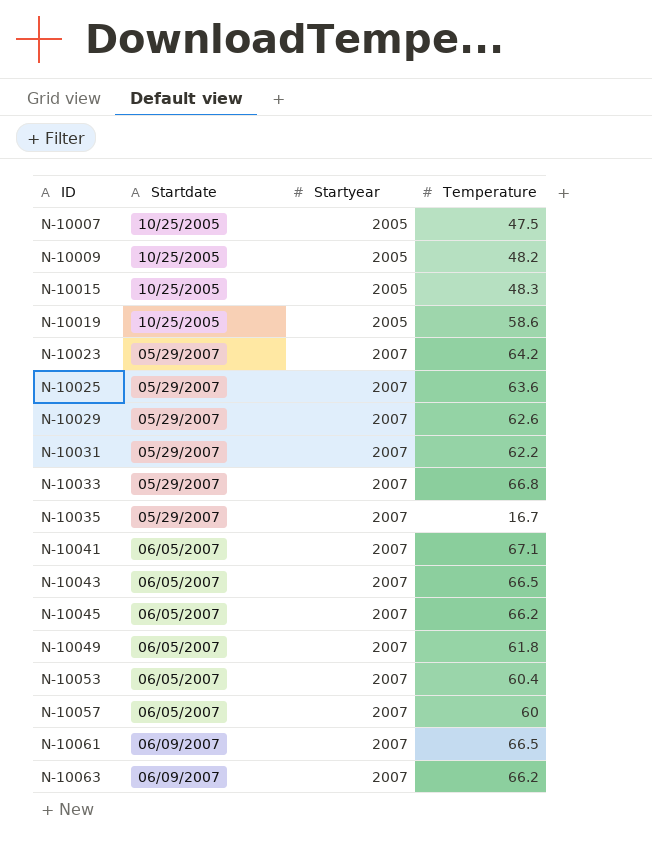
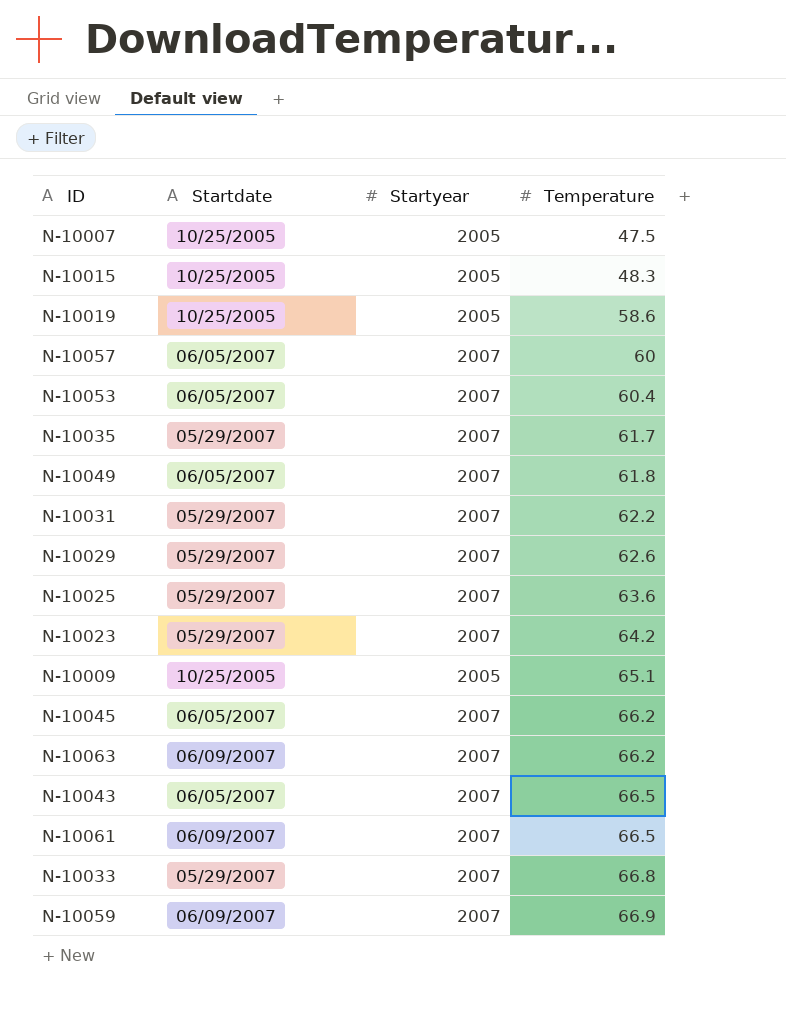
row order: ID ascending -> Temperature ascending
row N-10041: 06/05/2007 | 2007 | 67.1 -> none
N-10035 | Temperature: 16.7 -> 61.7
N-10009 | Temperature: 48.2 -> 65.1
row N-10059: none -> 06/09/2007 | 2007 | 66.9

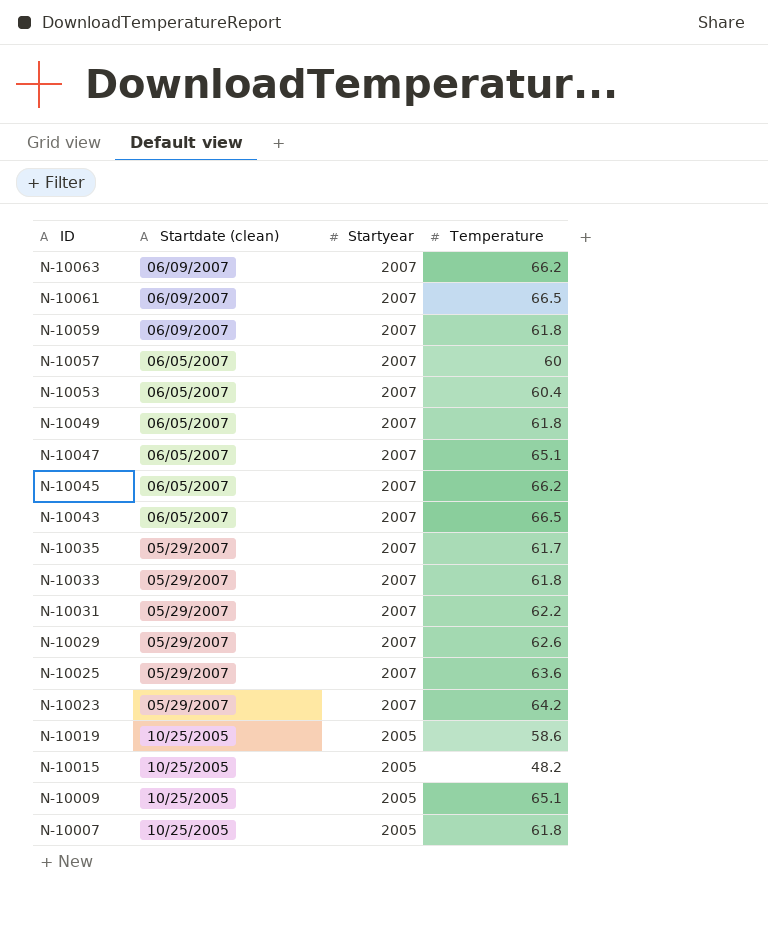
row order: Temperature ascending -> ID descending
column name: Startdate -> Startdate (clean)
N-10059 | Temperature: 66.9 -> 61.8
row N-10047: none -> 06/05/2007 | 2007 | 65.1
N-10033 | Temperature: 66.8 -> 61.8
N-10015 | Temperature: 48.3 -> 48.2
N-10007 | Temperature: 47.5 -> 61.8

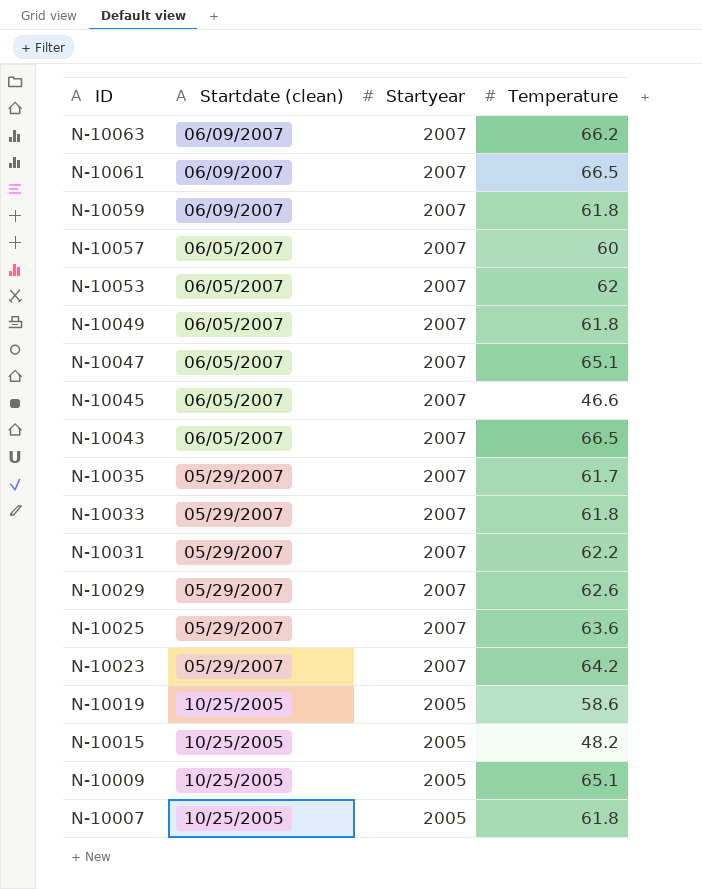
N-10053 | Temperature: 60.4 -> 62
N-10045 | Temperature: 66.2 -> 46.6

